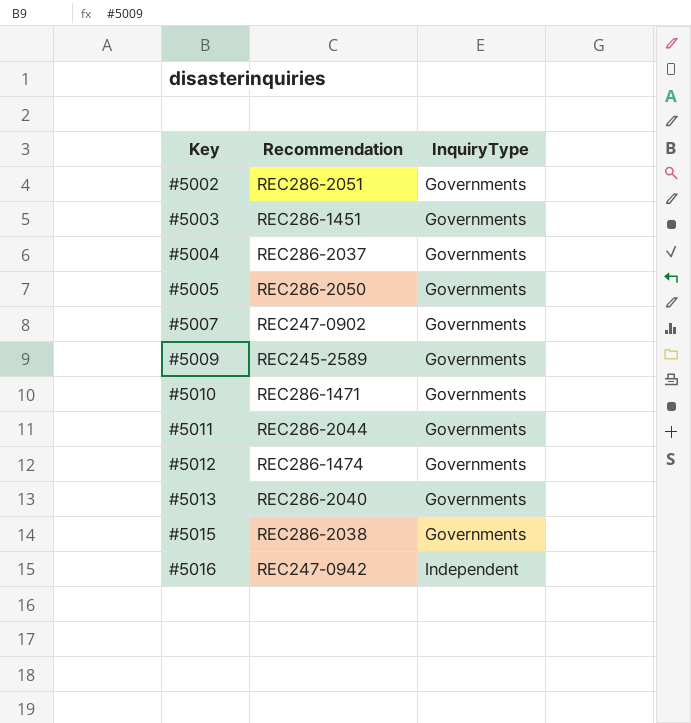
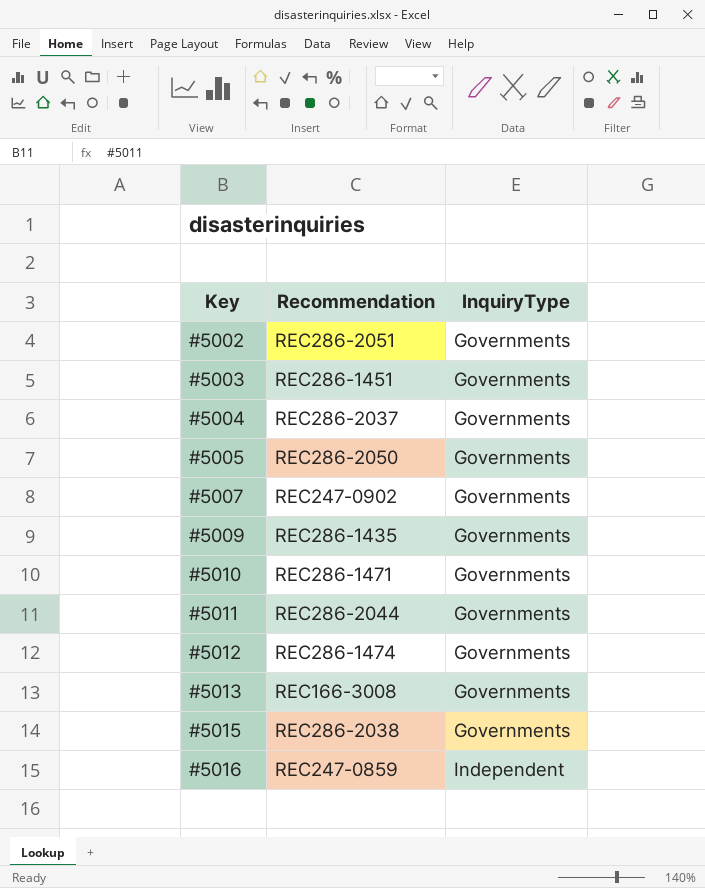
#5009 | Recommendation: REC245-2589 -> REC286-1435
#5013 | Recommendation: REC286-2040 -> REC166-3008
#5016 | Recommendation: REC247-0942 -> REC247-0859

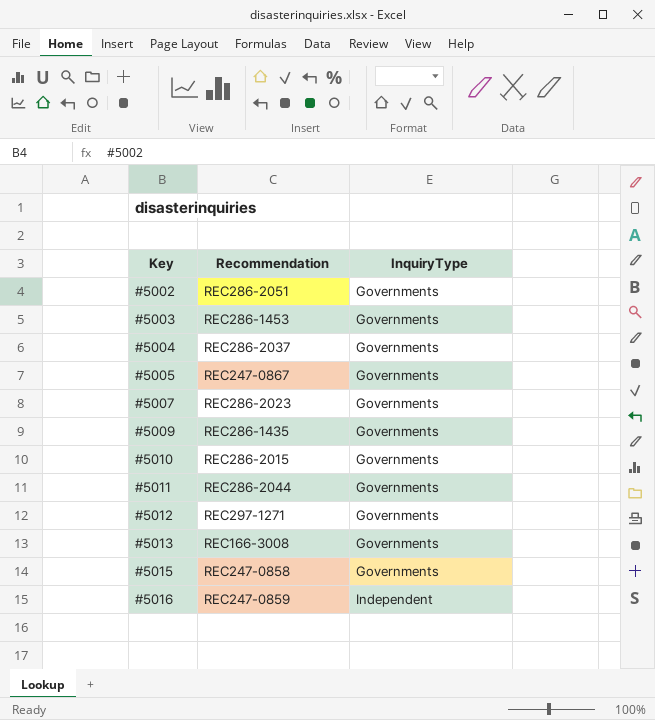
#5003 | Recommendation: REC286-1451 -> REC286-1453
#5005 | Recommendation: REC286-2050 -> REC247-0867
#5007 | Recommendation: REC247-0902 -> REC286-2023
#5010 | Recommendation: REC286-1471 -> REC286-2015
#5012 | Recommendation: REC286-1474 -> REC297-1271
#5015 | Recommendation: REC286-2038 -> REC247-0858

